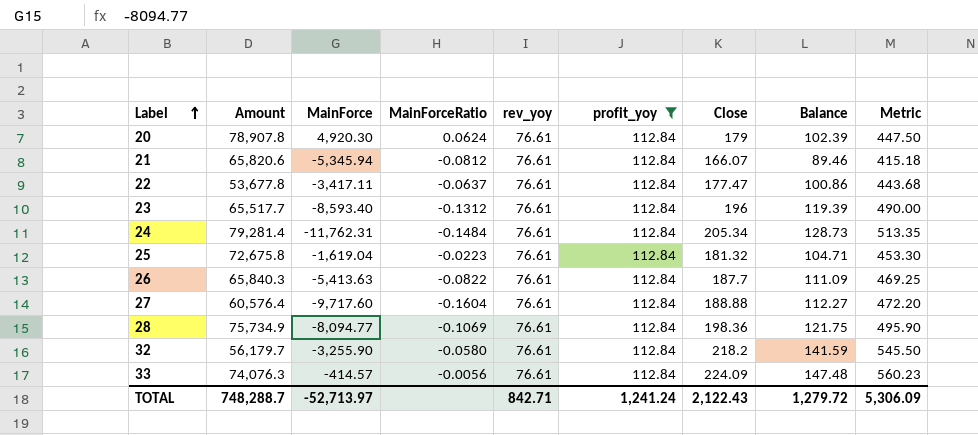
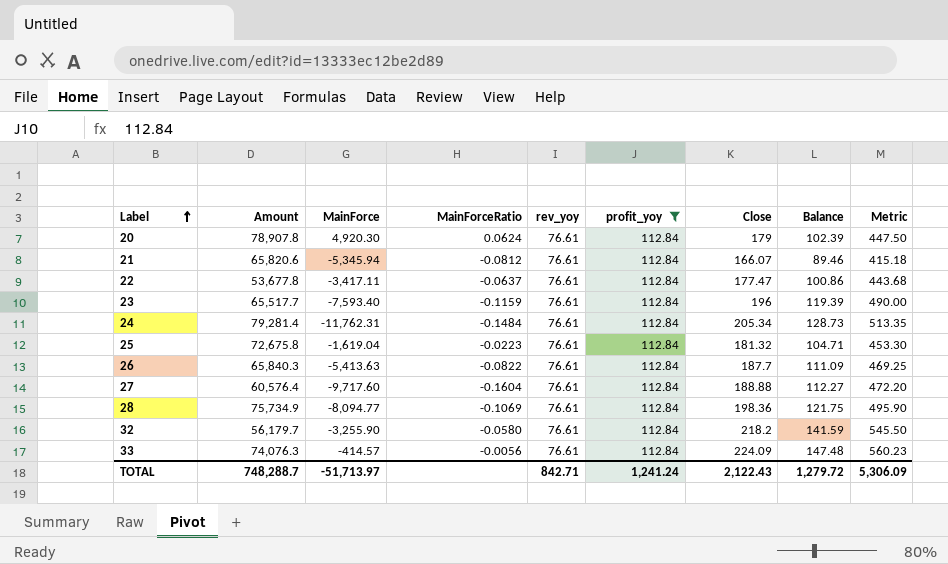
23 | MainForce: -8,593.40 -> -7,593.40
23 | MainForceRatio: -0.1312 -> -0.1159
TOTAL | MainForce: -52,713.97 -> -51,713.97

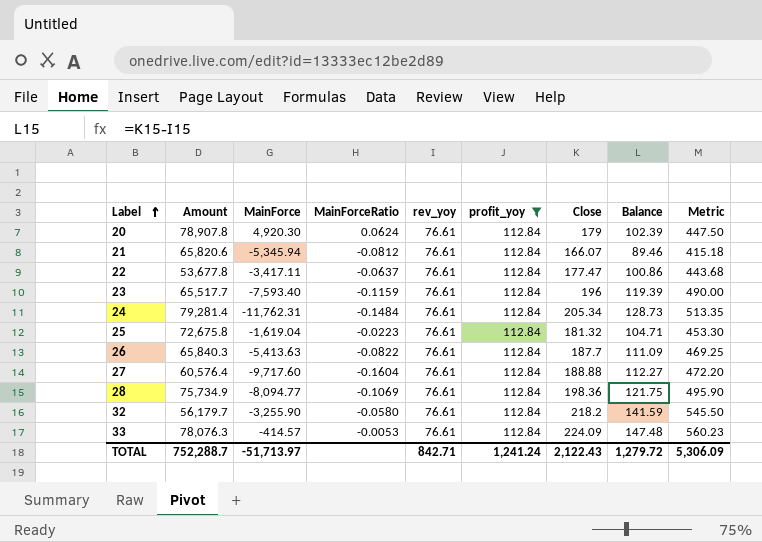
33 | Amount: 74,076.3 -> 78,076.3
33 | MainForceRatio: -0.0056 -> -0.0053
TOTAL | Amount: 748,288.7 -> 752,288.7

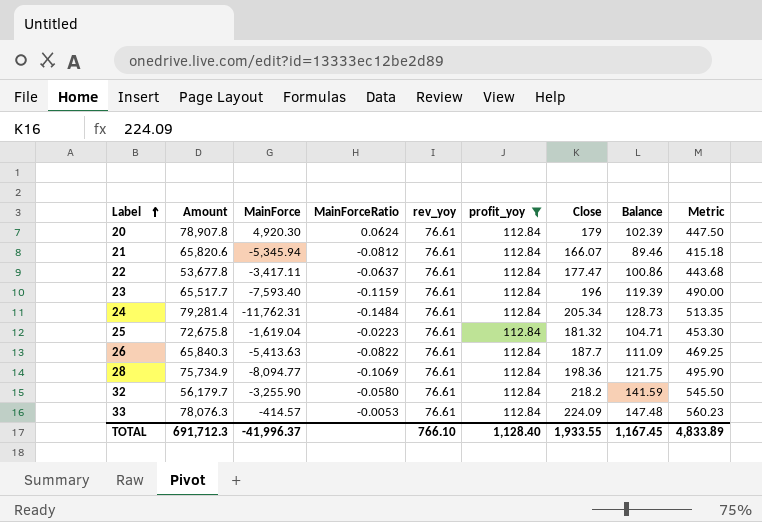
row 27: 60,576.4 | -9,717.60 | -0.1604 | 76.61 | 112.84 | 188.88 | 112.27 | 472.20 -> none
TOTAL | Amount: 752,288.7 -> 691,712.3
TOTAL | MainForce: -51,713.97 -> -41,996.37
TOTAL | rev_yoy: 842.71 -> 766.10
TOTAL | profit_yoy: 1,241.24 -> 1,128.40
TOTAL | Close: 2,122.43 -> 1,933.55
TOTAL | Balance: 1,279.72 -> 1,167.45
TOTAL | Metric: 5,306.09 -> 4,833.89

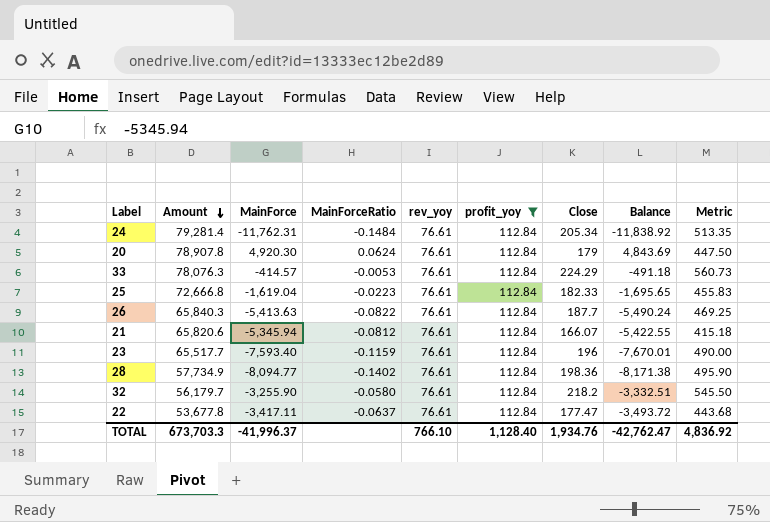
row order: Label ascending -> Amount descending
column Balance | formula: [Close] - [rev_yoy] -> [MainForce] - [rev_yoy]
33 | Close: 224.09 -> 224.29
33 | Metric: 560.23 -> 560.73
25 | Amount: 72,675.8 -> 72,666.8
25 | Close: 181.32 -> 182.33
25 | Metric: 453.30 -> 455.83
28 | Amount: 75,734.9 -> 57,734.9
28 | MainForceRatio: -0.1069 -> -0.1402
TOTAL | Amount: 691,712.3 -> 673,703.3
TOTAL | Close: 1,933.55 -> 1,934.76
TOTAL | Balance: 1,167.45 -> -42,762.47
TOTAL | Metric: 4,833.89 -> 4,836.92

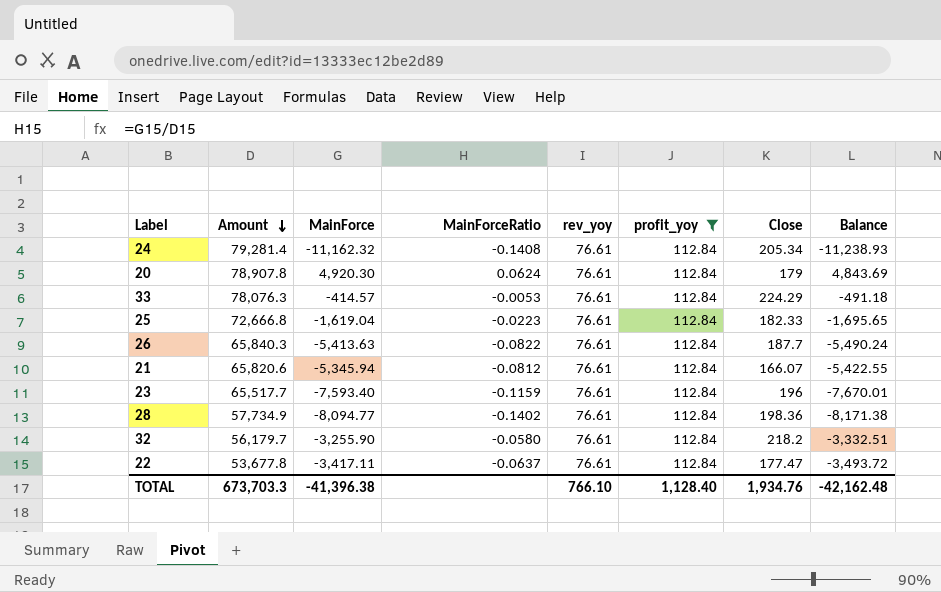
column Metric | formula: [Close] * 2.5 -> none
24 | MainForce: -11,762.31 -> -11,162.32
24 | MainForceRatio: -0.1484 -> -0.1408
24 | Balance: -11,838.92 -> -11,238.93
TOTAL | MainForce: -41,996.37 -> -41,396.38
TOTAL | Balance: -42,762.47 -> -42,162.48

